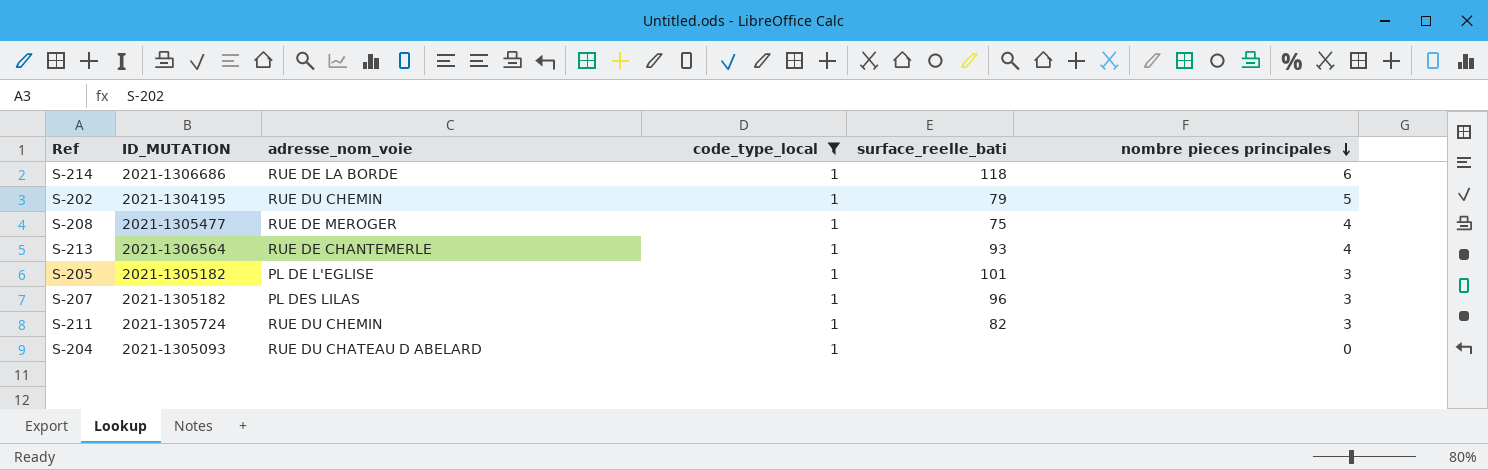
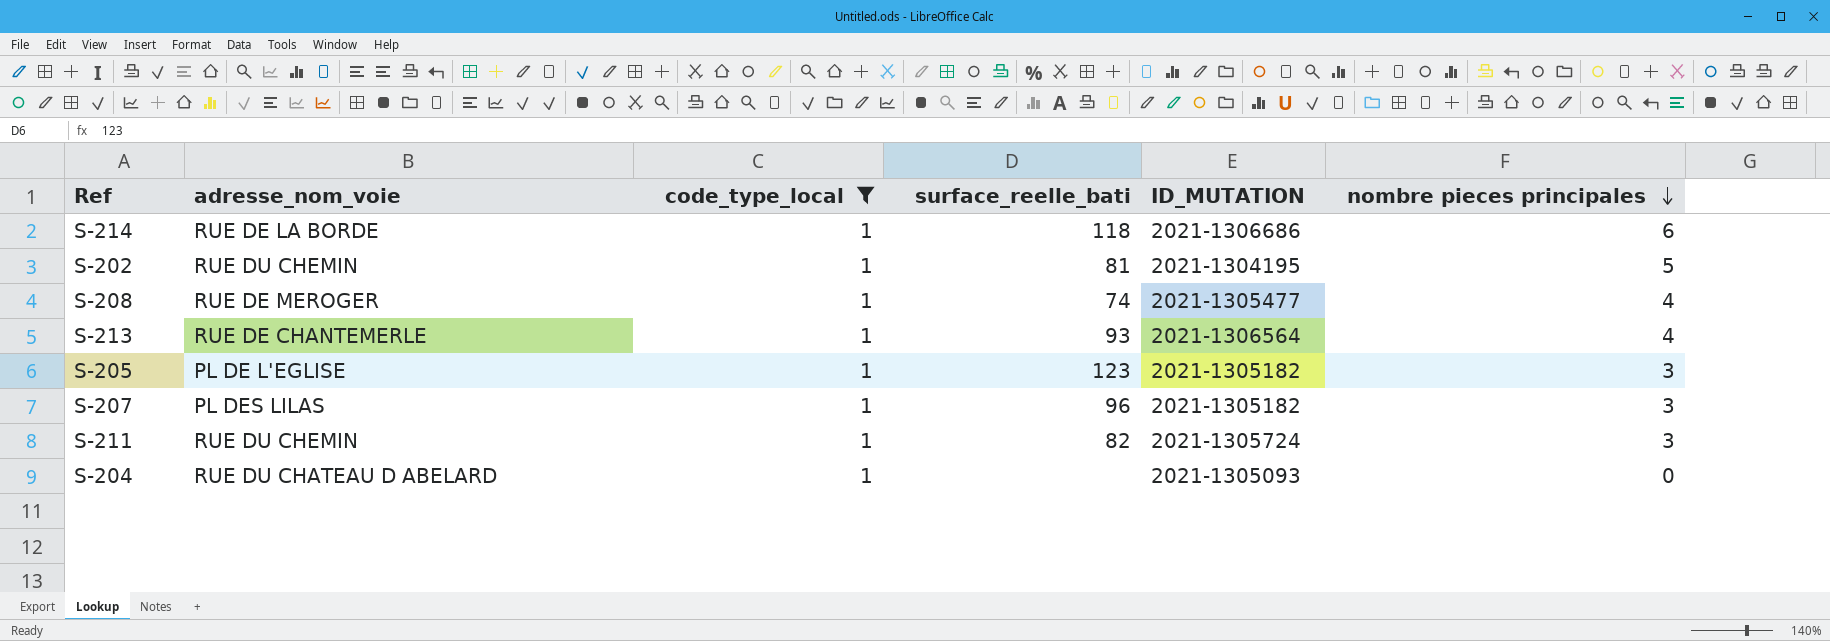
column ID_MUTATION | position: 2 -> 5
S-202 | surface_reelle_bati: 79 -> 81
S-208 | surface_reelle_bati: 75 -> 74
S-205 | surface_reelle_bati: 101 -> 123

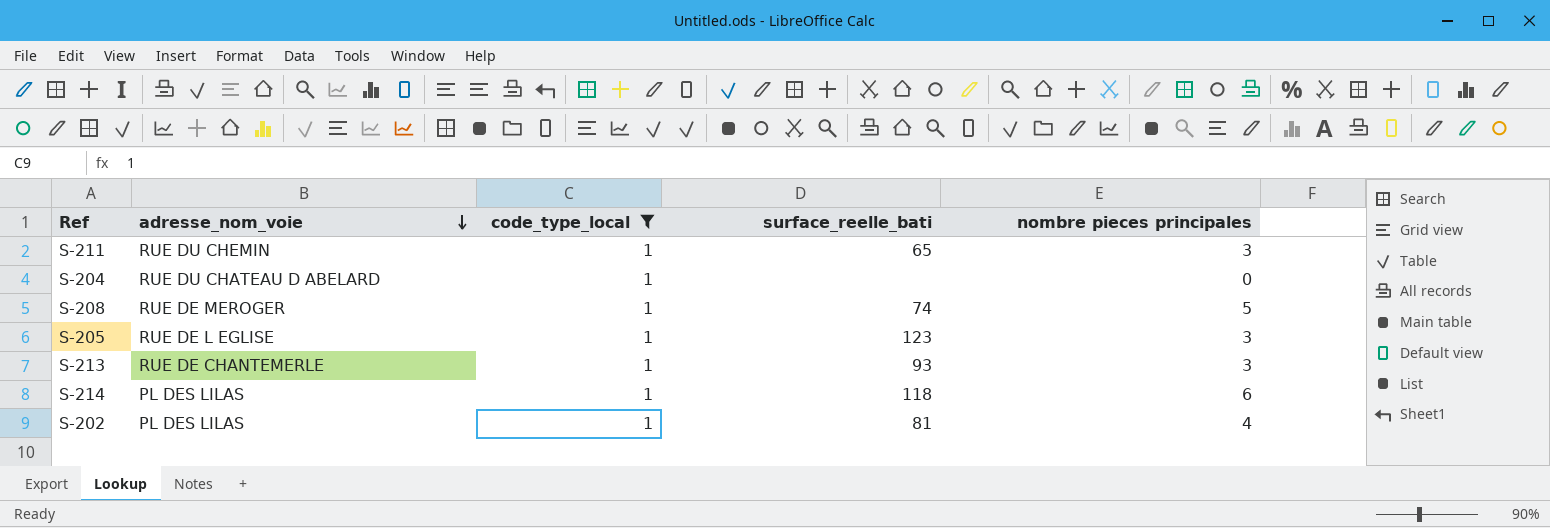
row order: nombre pieces principales descending -> adresse_nom_voie descending
column ID_MUTATION | position: 5 -> none
row S-207: PL DES LILAS | 1 | 96 | 2021-1305182 | 3 -> none
S-211 | surface_reelle_bati: 82 -> 65
S-208 | nombre pieces principales: 4 -> 5
S-205 | adresse_nom_voie: PL DE L'EGLISE -> RUE DE L EGLISE
S-213 | nombre pieces principales: 4 -> 3
S-214 | adresse_nom_voie: RUE DE LA BORDE -> PL DES LILAS
S-202 | adresse_nom_voie: RUE DU CHEMIN -> PL DES LILAS
S-202 | nombre pieces principales: 5 -> 4

